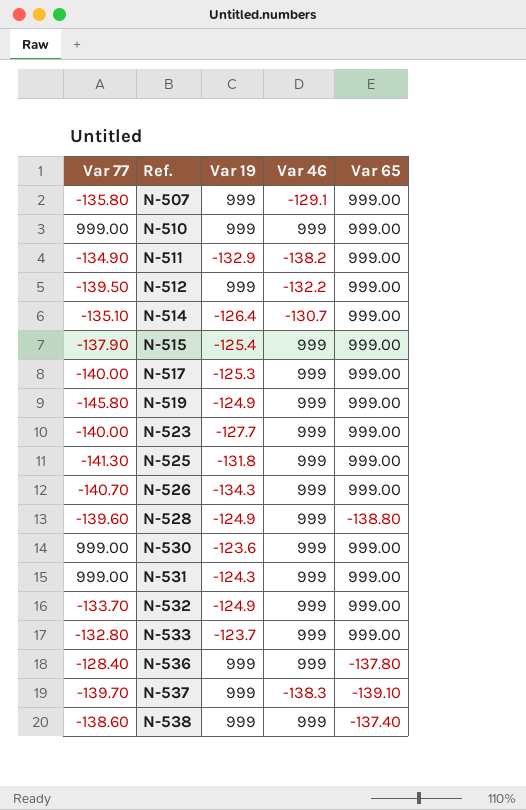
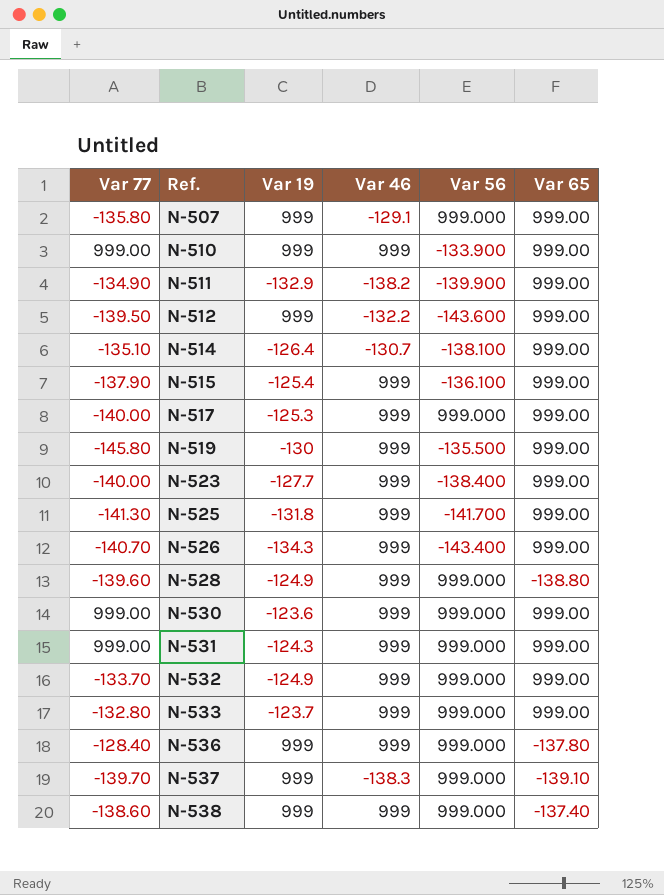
column Var 56 | position: none -> 5
N-519 | Var 19: -124.9 -> -130

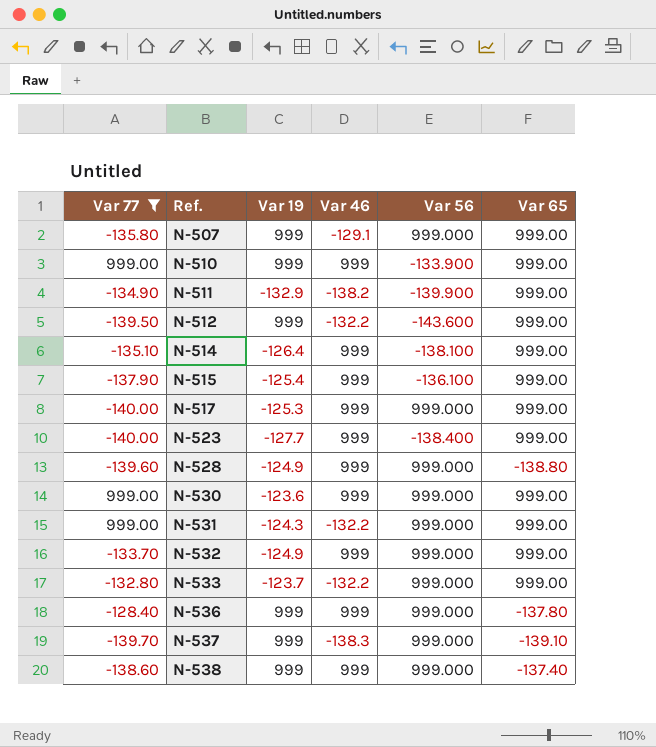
filter: none -> Var 77 >= -140.00
N-514 | Var 46: -130.7 -> 999
N-531 | Var 46: 999 -> -132.2
N-533 | Var 46: 999 -> -132.2

